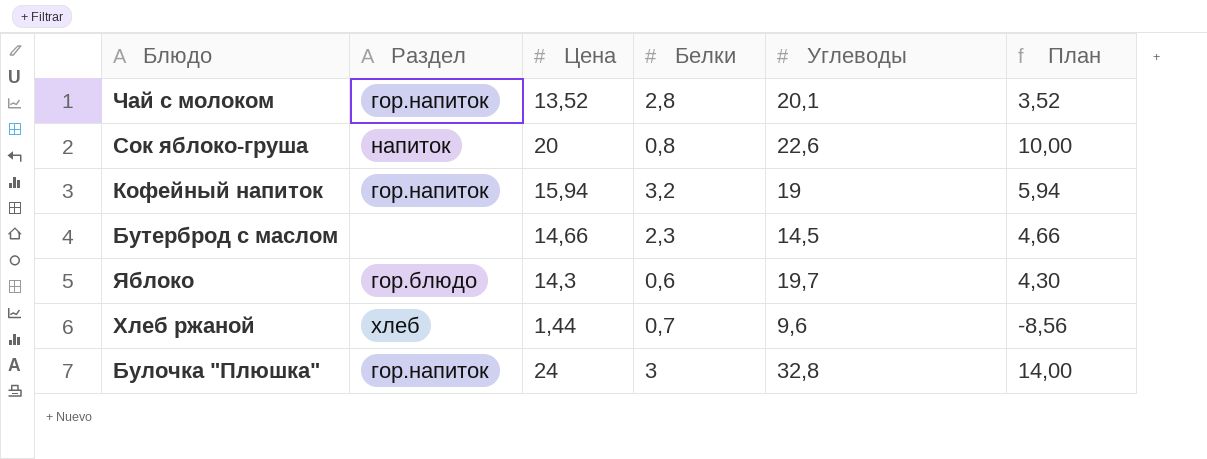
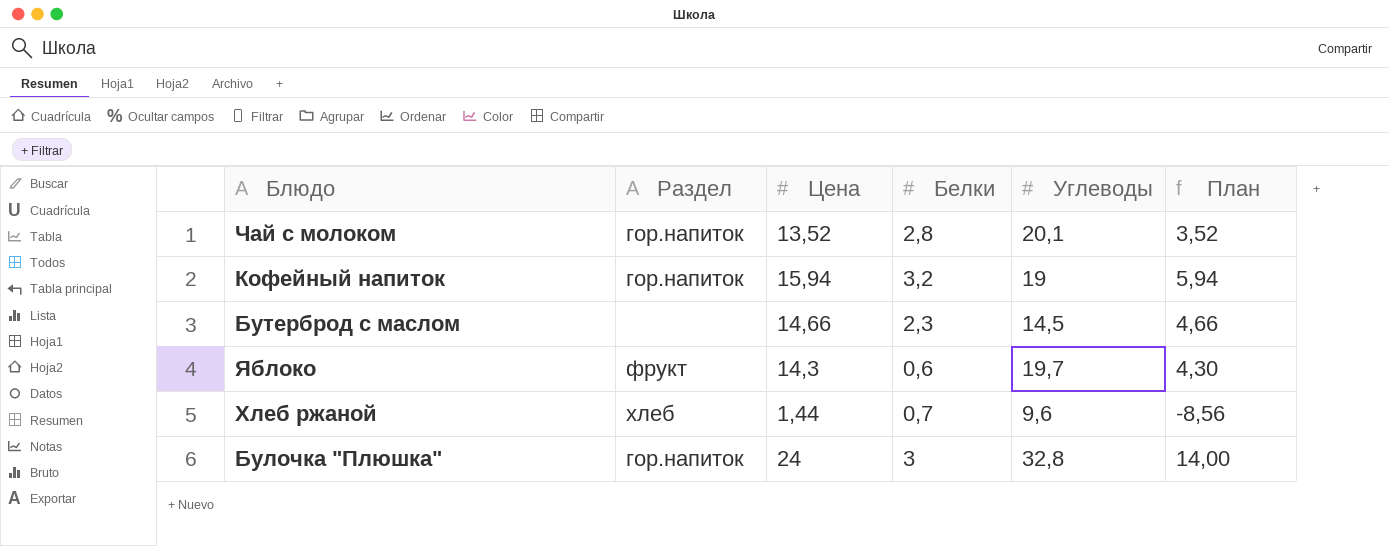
row Сок яблоко-груша: напиток | 20 | 0,8 | 22,6 | 10,00 -> none
Яблоко | Раздел: гор.блюдо -> фрукт

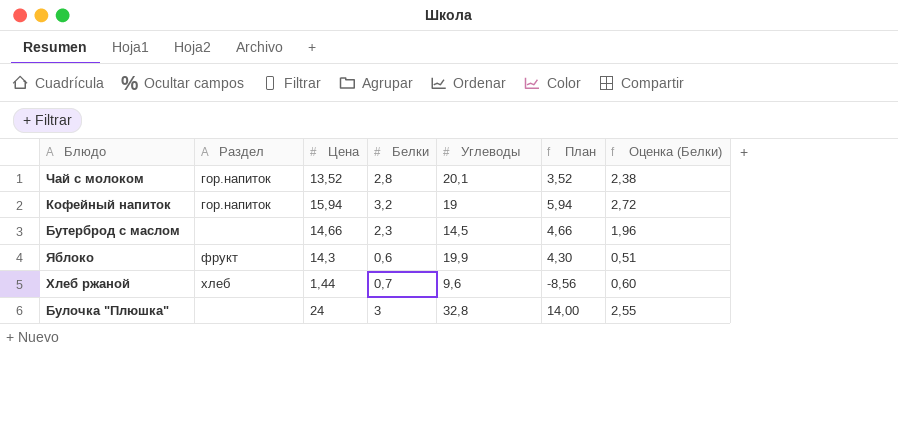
column Оценка (Белки) | formula: none -> [Белки] * 0,85
Яблоко | Углеводы: 19,7 -> 19,9
Булочка "Плюшка" | Раздел: гор.напиток -> none

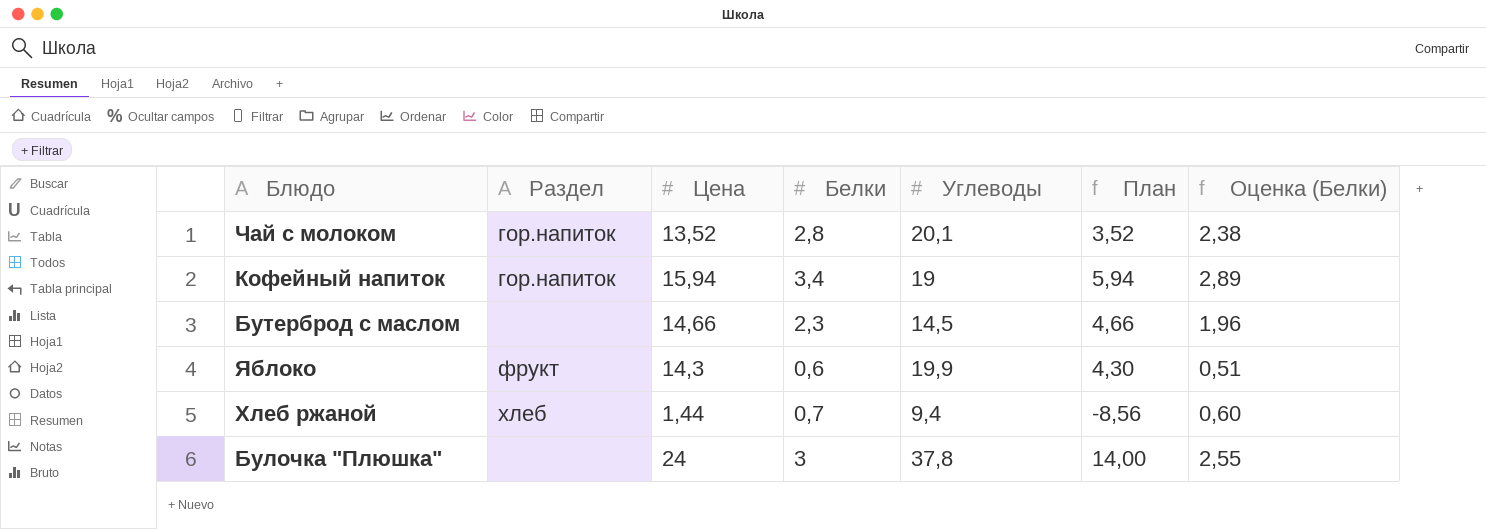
Кофейный напиток | Белки: 3,2 -> 3,4
Кофейный напиток | Оценка (Белки): 2,72 -> 2,89
Хлеб ржаной | Углеводы: 9,6 -> 9,4
Булочка "Плюшка" | Углеводы: 32,8 -> 37,8

